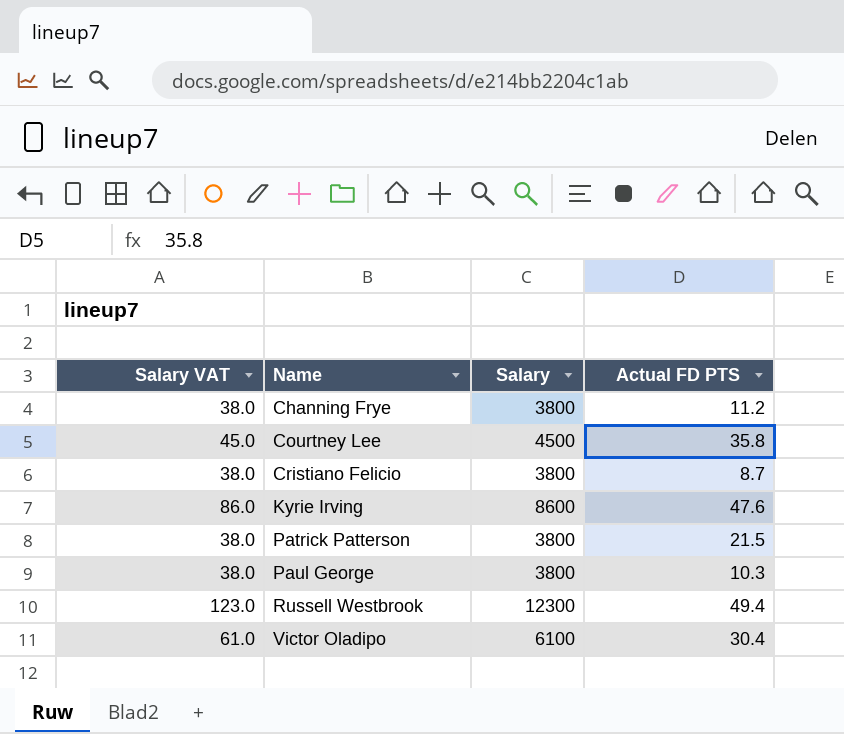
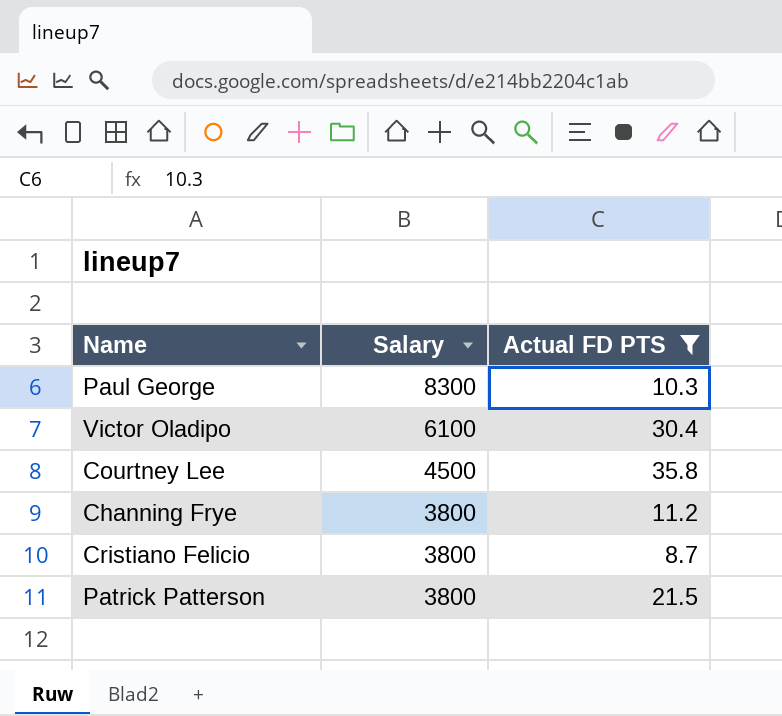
filter: none -> Actual FD PTS <= 35.8
row order: Name ascending -> Salary descending
column Salary VAT | formula: [Salary] * 0.01 -> none
Paul George | Salary: 3800 -> 8300

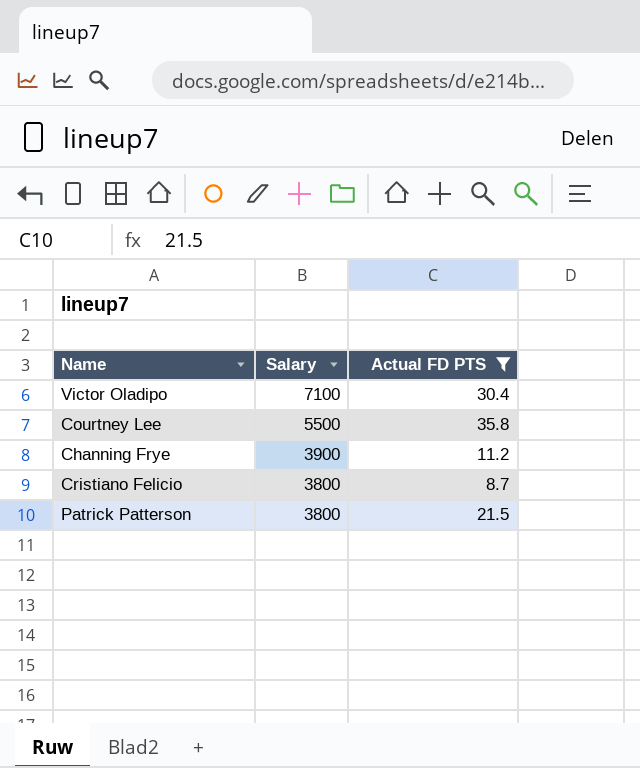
row Paul George: 8300 | 10.3 -> none
Victor Oladipo | Salary: 6100 -> 7100
Courtney Lee | Salary: 4500 -> 5500
Channing Frye | Salary: 3800 -> 3900

